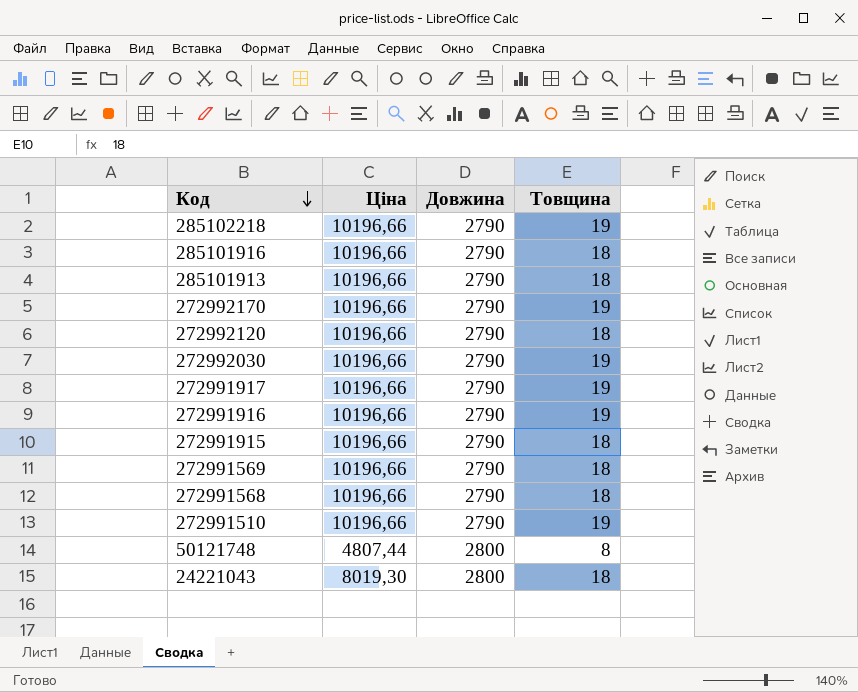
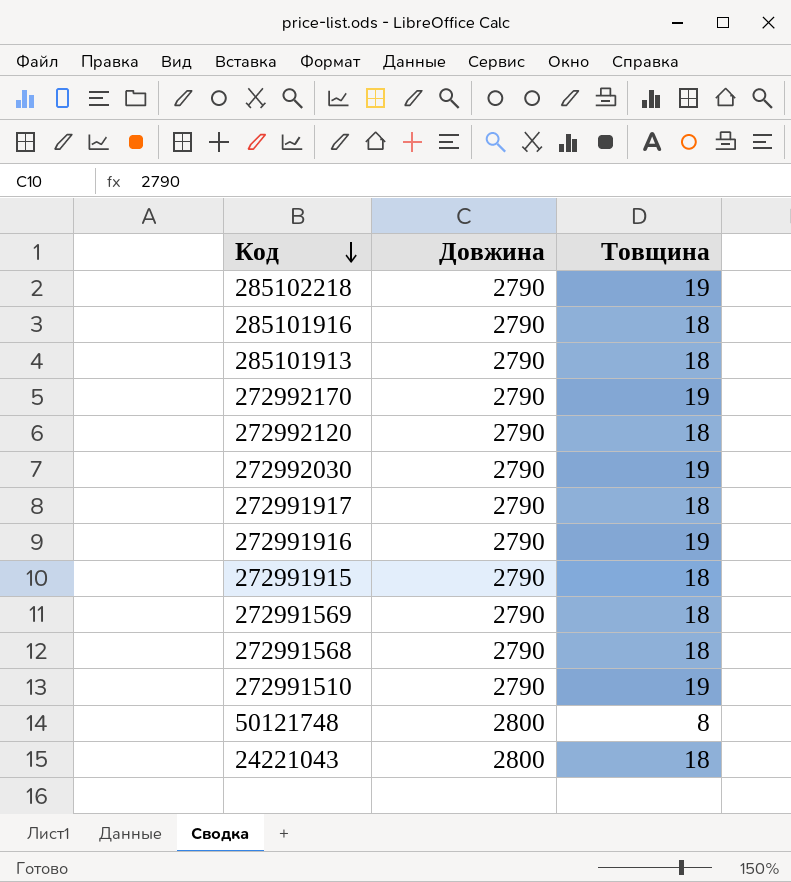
column Ціна | position: 2 -> none
272991917 | Товщина: 19 -> 18

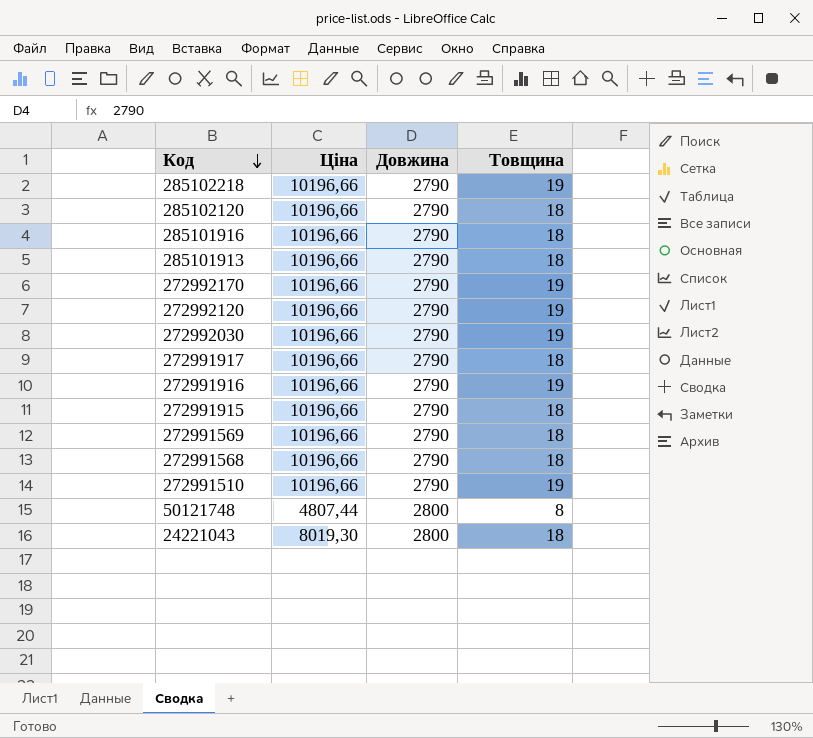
column Ціна | position: none -> 2
row 285102120: none -> 10196,66 | 2790 | 18
272992120 | Товщина: 18 -> 19

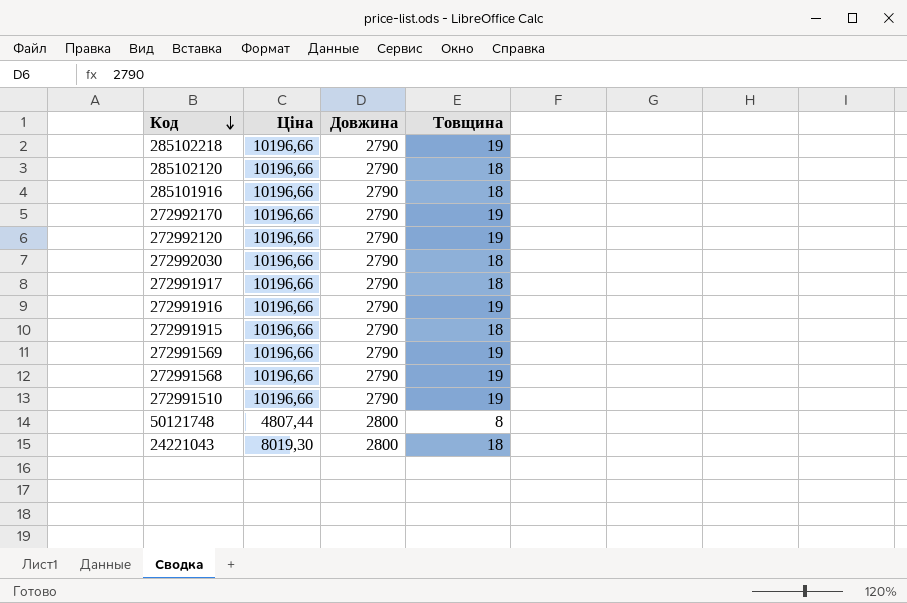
row 285101913: 10196,66 | 2790 | 18 -> none
272992030 | Товщина: 19 -> 18
272991569 | Товщина: 18 -> 19
272991568 | Товщина: 18 -> 19

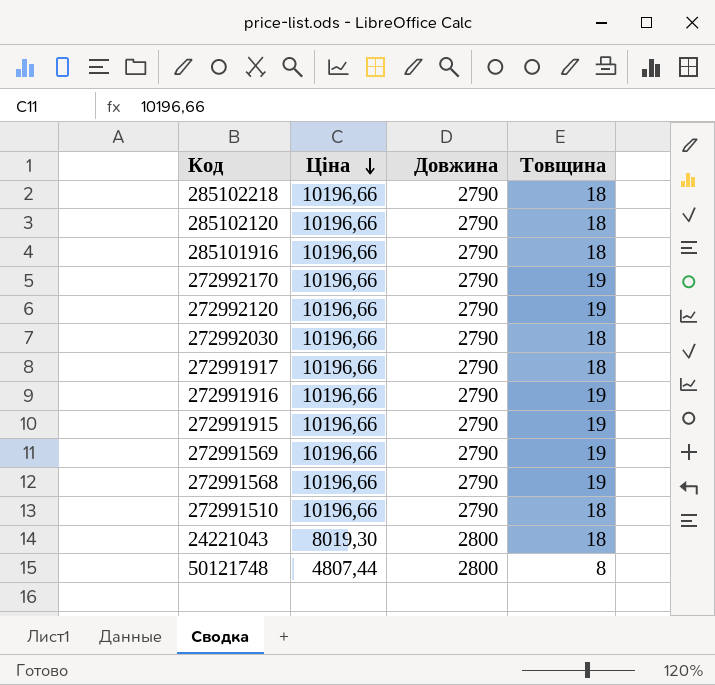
row order: Код descending -> Ціна descending
285102218 | Товщина: 19 -> 18
272991915 | Товщина: 18 -> 19
272991510 | Товщина: 19 -> 18

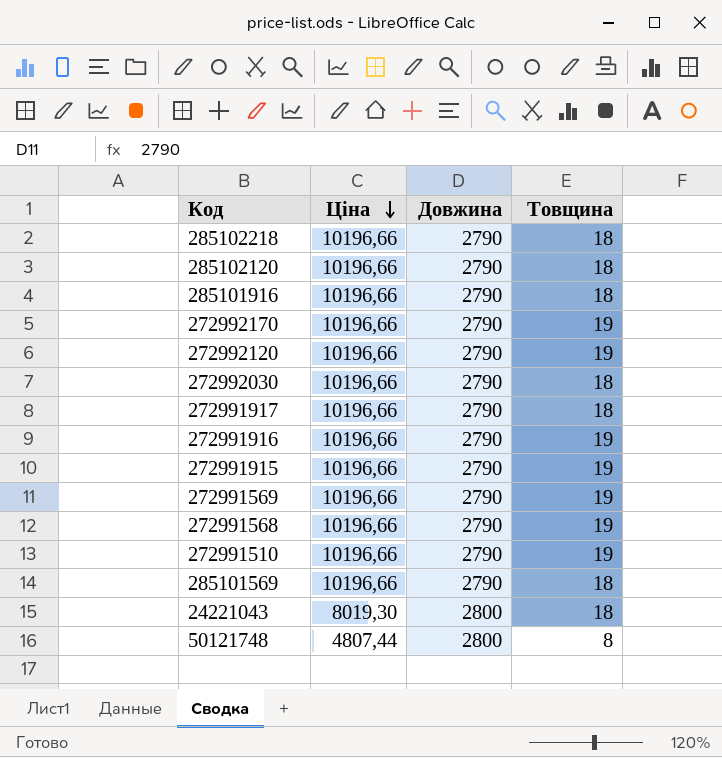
272991510 | Товщина: 18 -> 19
row 285101569: none -> 10196,66 | 2790 | 18

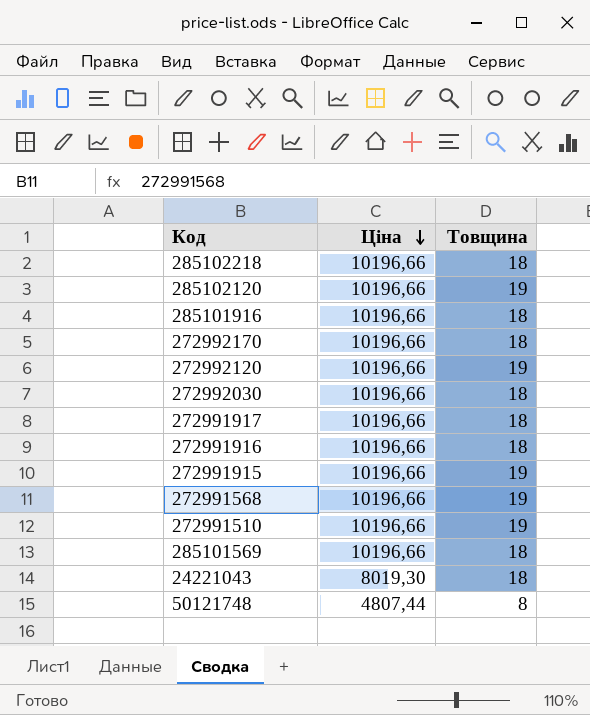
column Довжина | position: 3 -> none
row 272991569: 10196,66 | 2790 | 19 -> none
285102120 | Товщина: 18 -> 19
272992170 | Товщина: 19 -> 18
272991916 | Товщина: 19 -> 18

